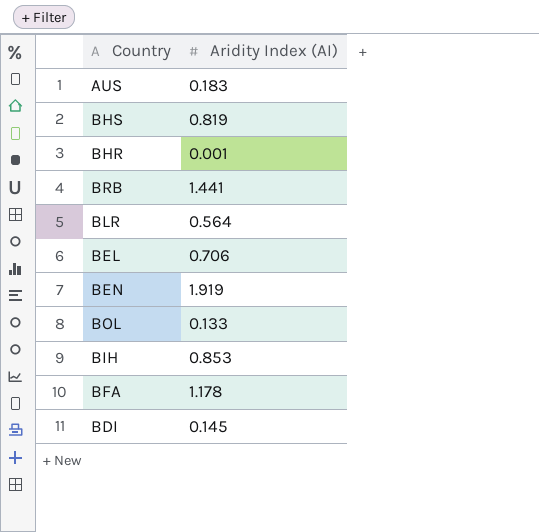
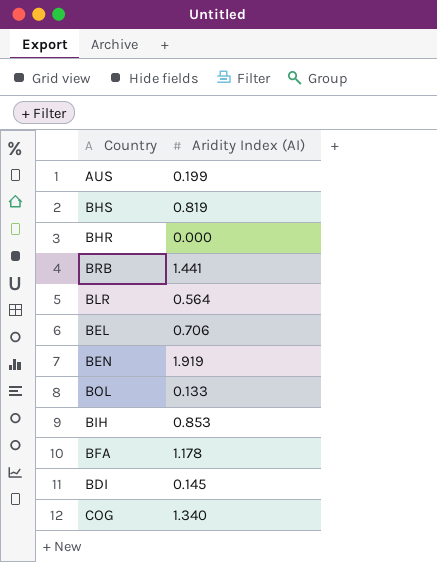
AUS | Aridity Index (AI): 0.183 -> 0.199
BHR | Aridity Index (AI): 0.001 -> 0.000
row COG: none -> 1.340

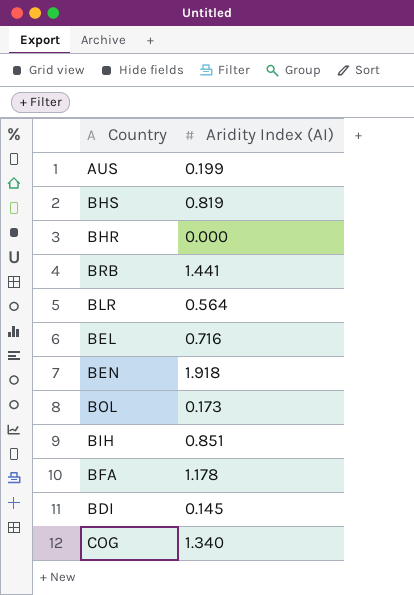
BEL | Aridity Index (AI): 0.706 -> 0.716
BEN | Aridity Index (AI): 1.919 -> 1.918
BOL | Aridity Index (AI): 0.133 -> 0.173
BIH | Aridity Index (AI): 0.853 -> 0.851

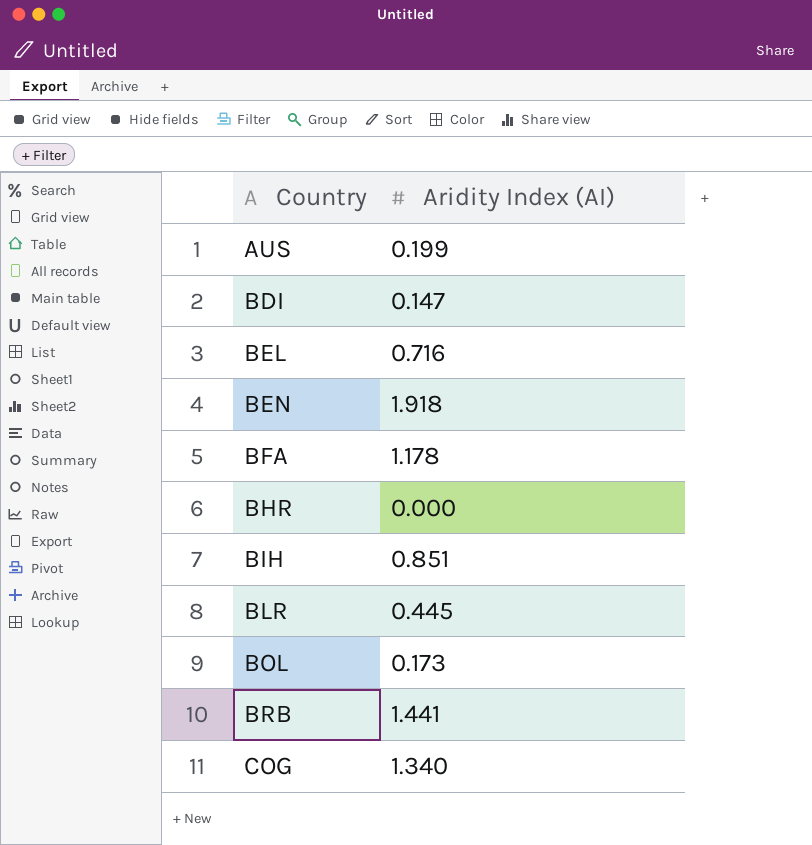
row order: none -> Country ascending
row BHS: 0.819 -> none
BDI | Aridity Index (AI): 0.145 -> 0.147
BLR | Aridity Index (AI): 0.564 -> 0.445

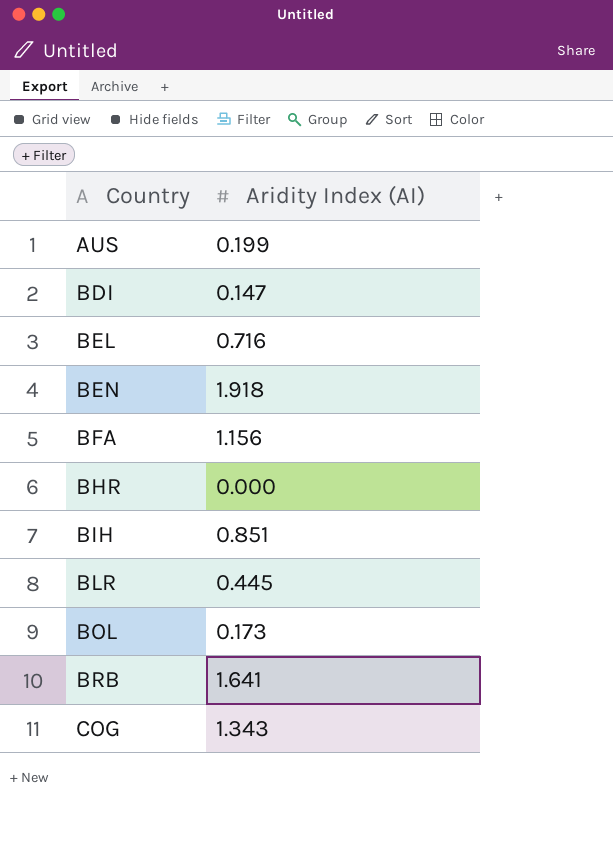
BFA | Aridity Index (AI): 1.178 -> 1.156
BRB | Aridity Index (AI): 1.441 -> 1.641
COG | Aridity Index (AI): 1.340 -> 1.343

